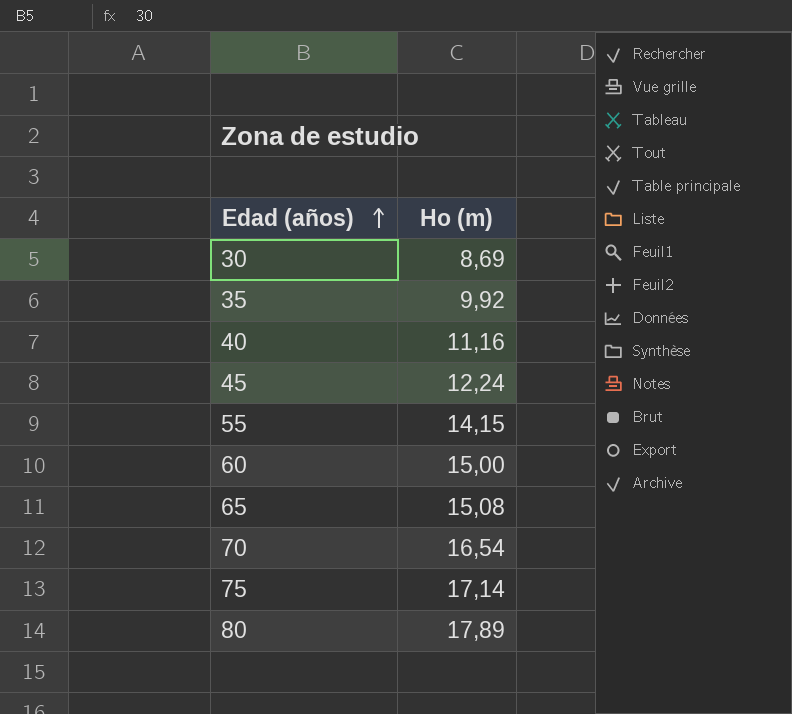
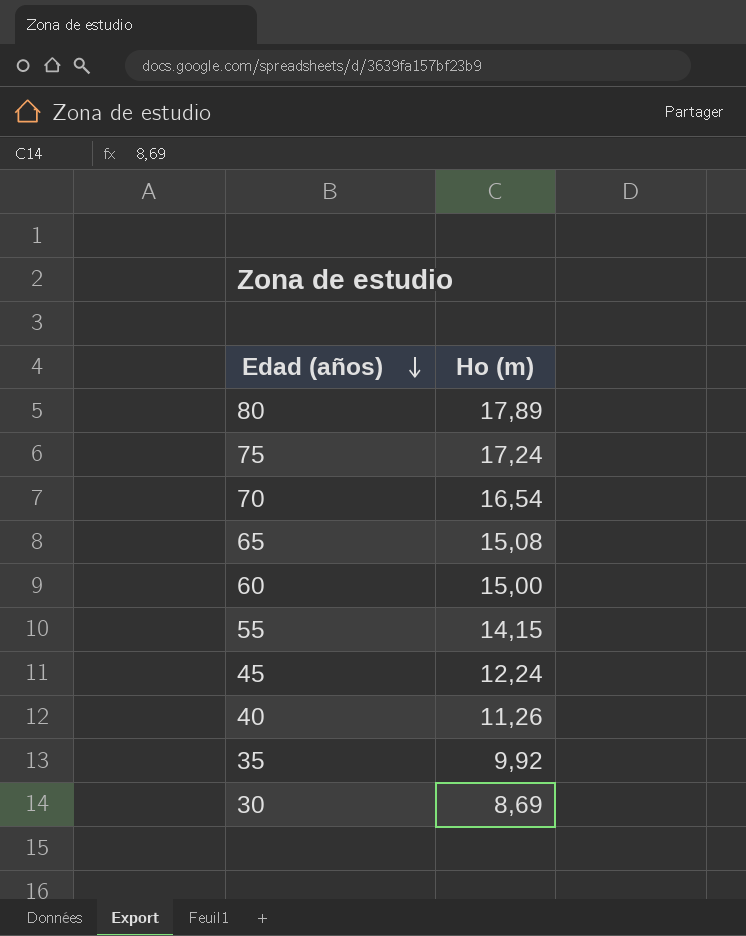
row order: Edad (años) ascending -> Edad (años) descending
75 | Ho (m): 17,14 -> 17,24
40 | Ho (m): 11,16 -> 11,26

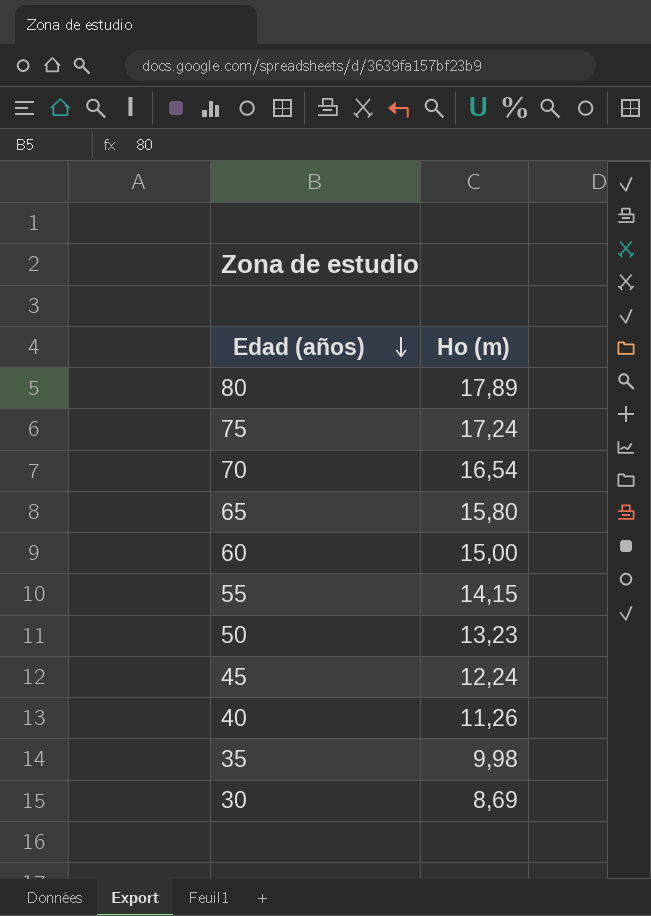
65 | Ho (m): 15,08 -> 15,80
row 50: none -> 13,23
35 | Ho (m): 9,92 -> 9,98

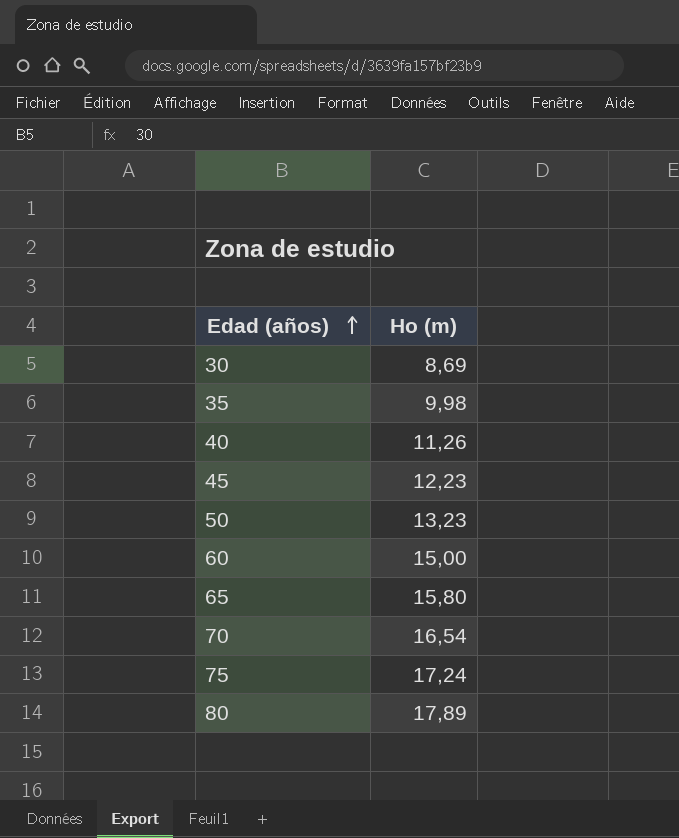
row order: Edad (años) descending -> Edad (años) ascending
row 55: 14,15 -> none
45 | Ho (m): 12,24 -> 12,23

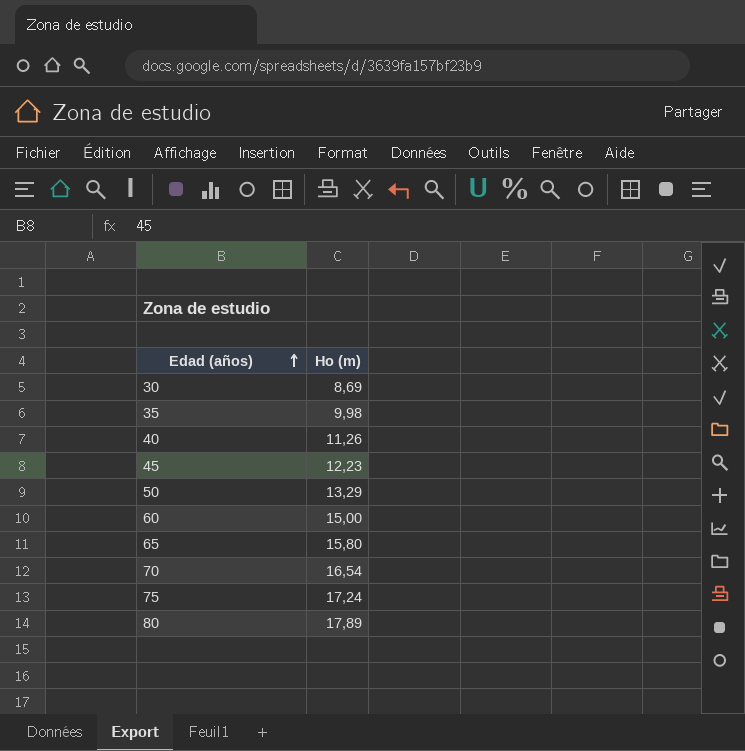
50 | Ho (m): 13,23 -> 13,29

